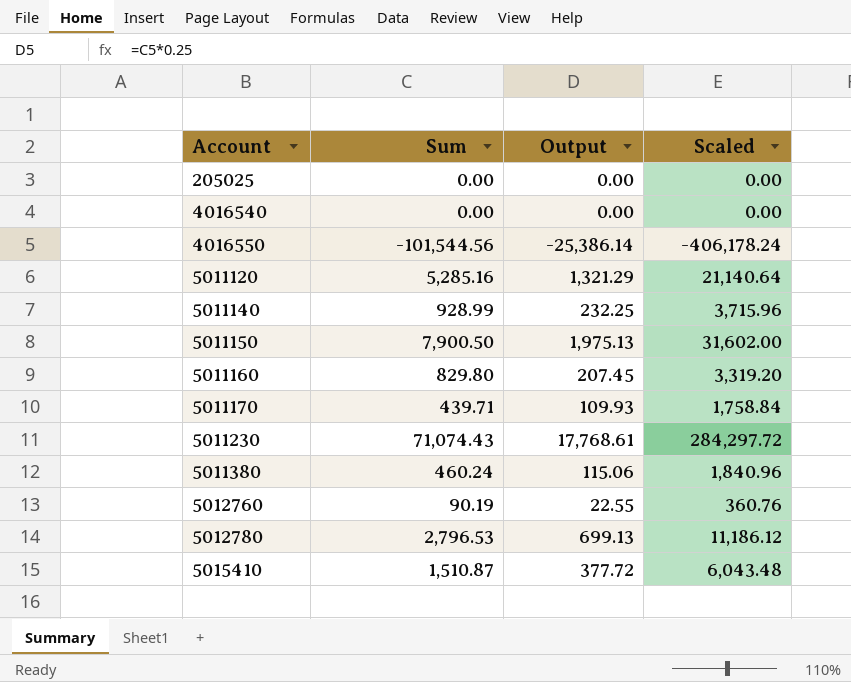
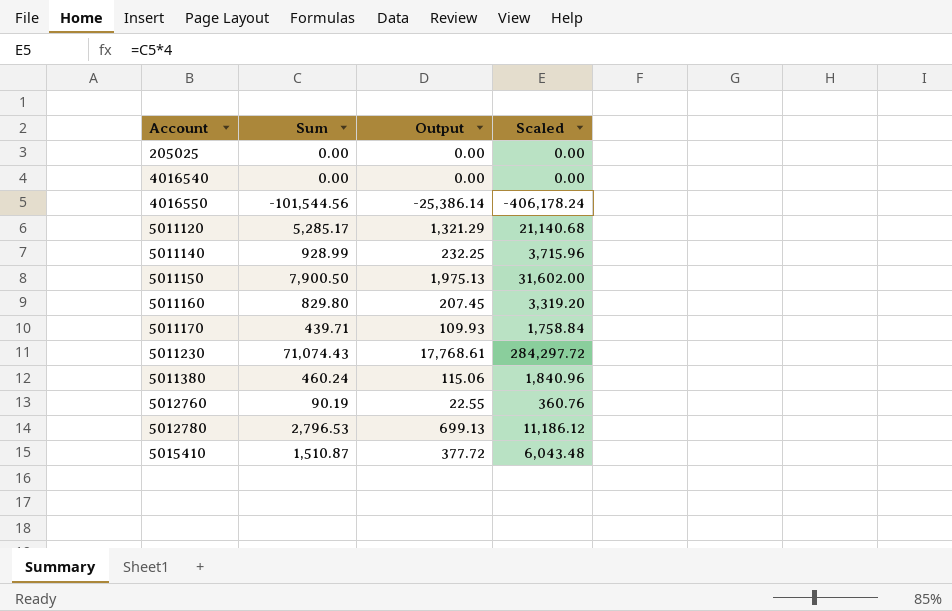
5011120 | Sum: 5,285.16 -> 5,285.17
5011120 | Scaled: 21,140.64 -> 21,140.68

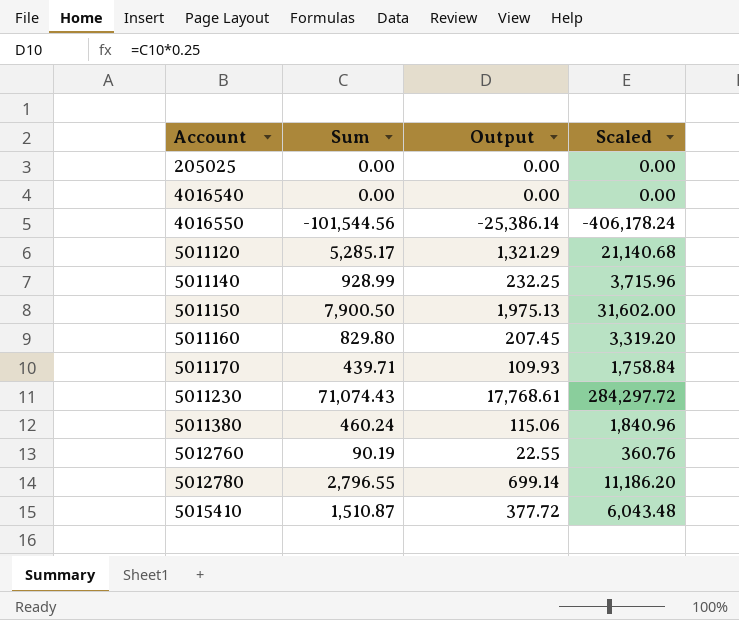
5012780 | Sum: 2,796.53 -> 2,796.55
5012780 | Output: 699.13 -> 699.14
5012780 | Scaled: 11,186.12 -> 11,186.20

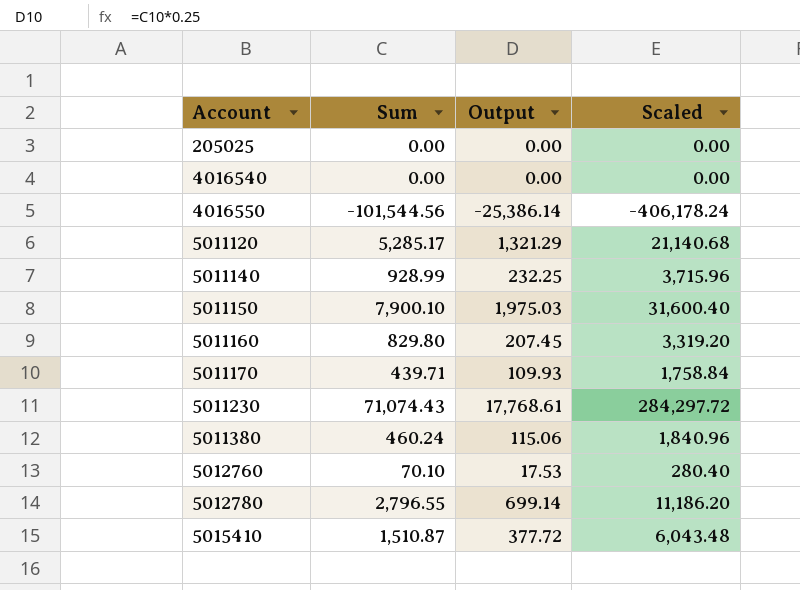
5011150 | Sum: 7,900.50 -> 7,900.10
5011150 | Output: 1,975.13 -> 1,975.03
5011150 | Scaled: 31,602.00 -> 31,600.40
5012760 | Sum: 90.19 -> 70.10
5012760 | Output: 22.55 -> 17.53
5012760 | Scaled: 360.76 -> 280.40

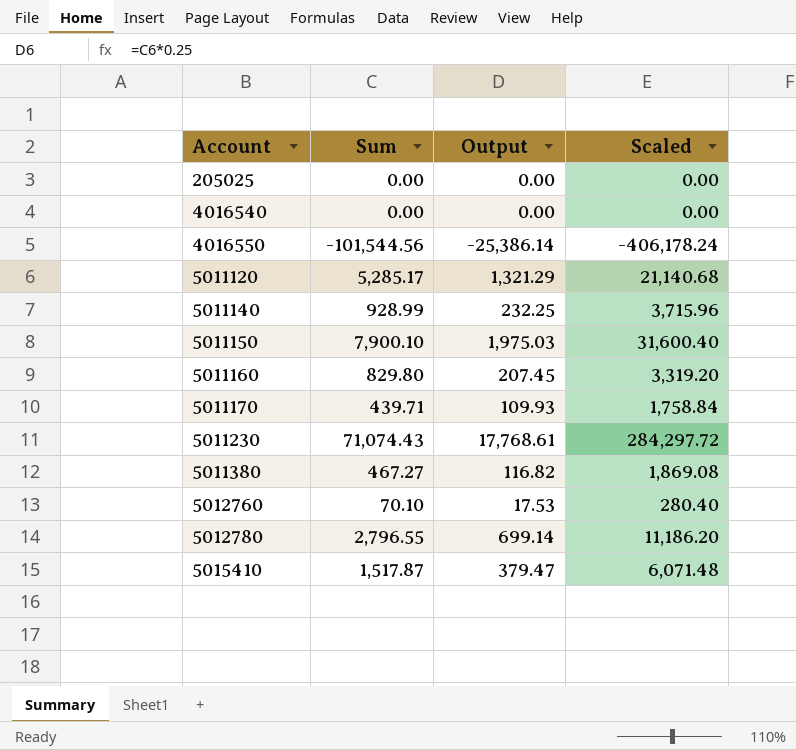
5011380 | Sum: 460.24 -> 467.27
5011380 | Output: 115.06 -> 116.82
5011380 | Scaled: 1,840.96 -> 1,869.08
5015410 | Sum: 1,510.87 -> 1,517.87
5015410 | Output: 377.72 -> 379.47
5015410 | Scaled: 6,043.48 -> 6,071.48

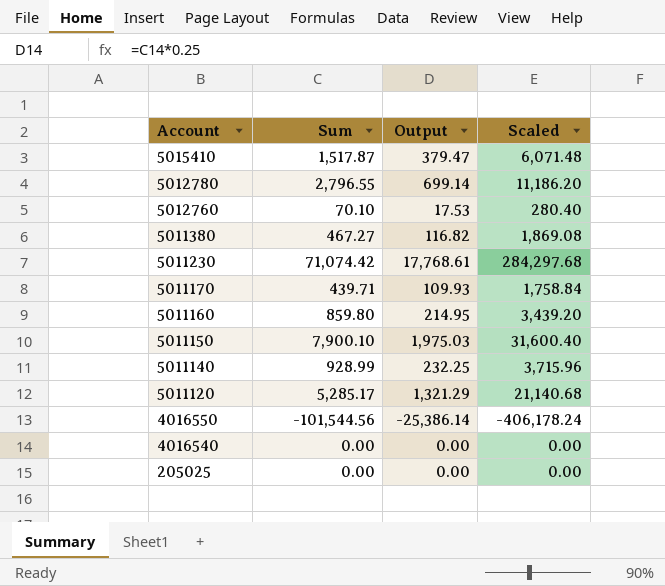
row order: Account ascending -> Account descending
5011230 | Sum: 71,074.43 -> 71,074.42
5011230 | Scaled: 284,297.72 -> 284,297.68
5011160 | Sum: 829.80 -> 859.80
5011160 | Output: 207.45 -> 214.95
5011160 | Scaled: 3,319.20 -> 3,439.20

